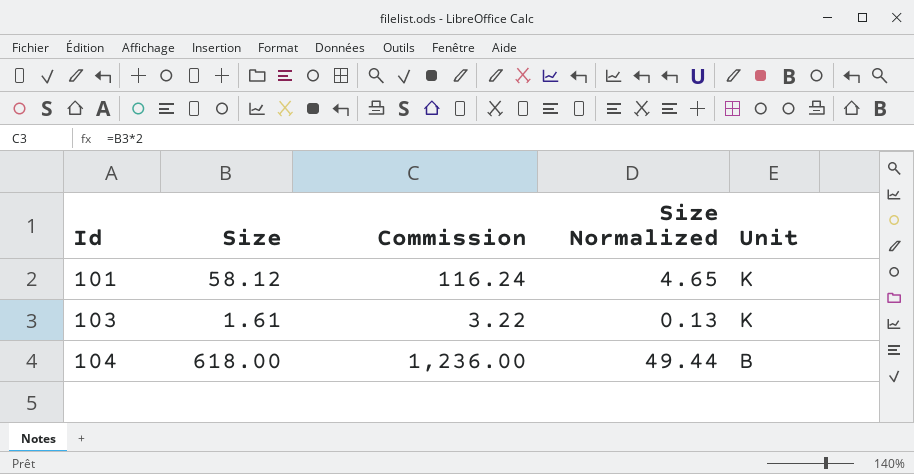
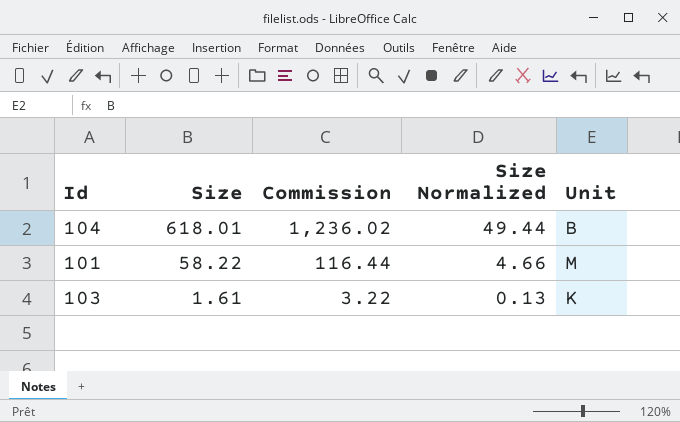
row order: Id ascending -> Size descending
104 | Size: 618.00 -> 618.01
104 | Commission: 1,236.00 -> 1,236.02
101 | Size: 58.12 -> 58.22
101 | Commission: 116.24 -> 116.44
101 | Size Normalized: 4.65 -> 4.66
101 | Unit: K -> M

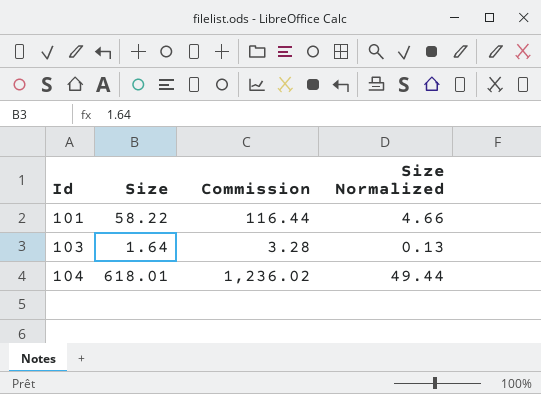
row order: Size descending -> Id ascending
column Unit | position: 5 -> none
103 | Size: 1.61 -> 1.64
103 | Commission: 3.22 -> 3.28

